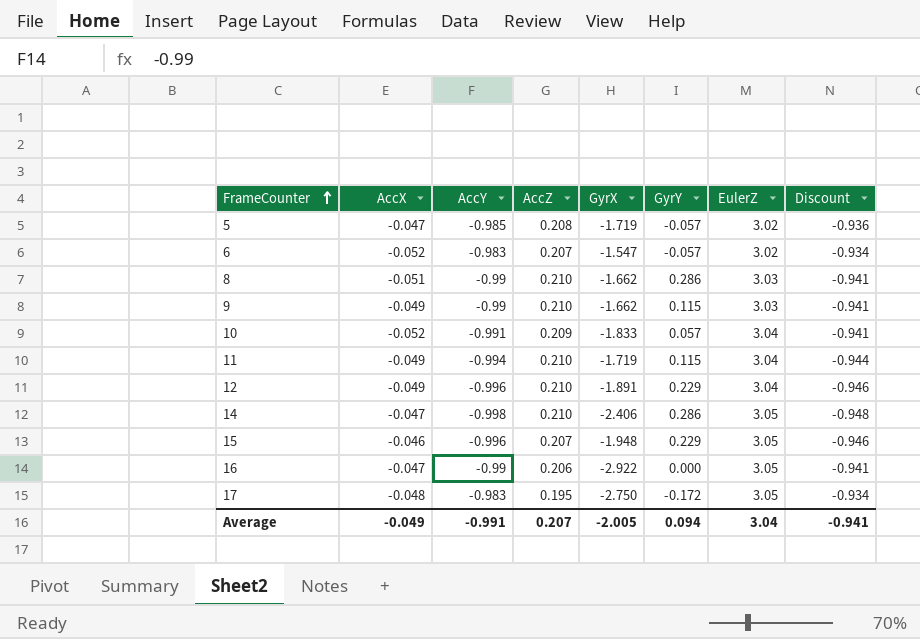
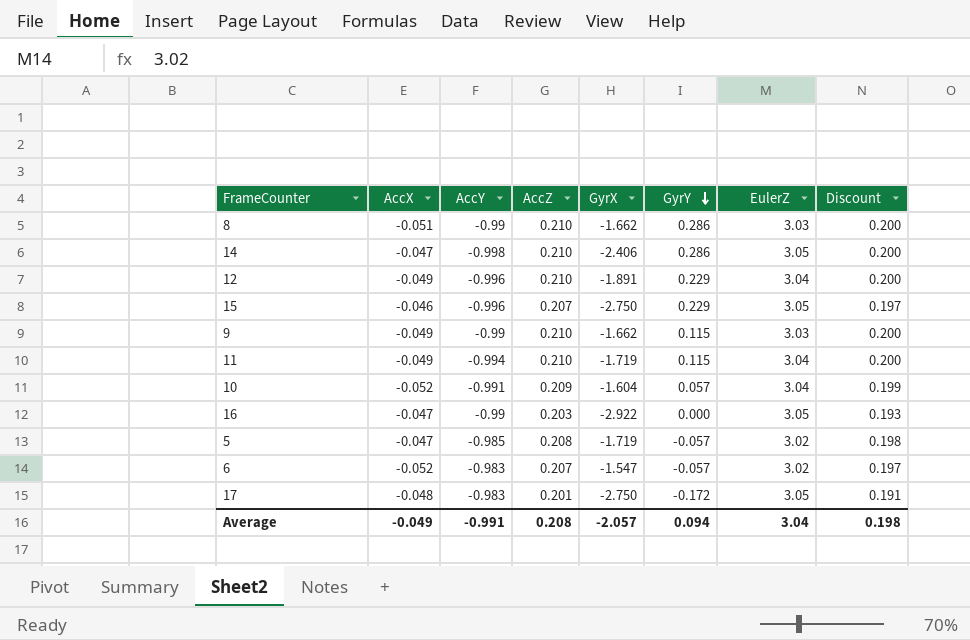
row order: FrameCounter ascending -> GyrY descending
column Discount | formula: [AccY] * 0.95 -> [AccZ] * 0.95
15 | GyrX: -1.948 -> -2.750
10 | GyrX: -1.833 -> -1.604
16 | AccZ: 0.206 -> 0.203
17 | AccZ: 0.195 -> 0.201
Average | AccZ: 0.207 -> 0.208
Average | GyrX: -2.005 -> -2.057
Average | Discount: -0.941 -> 0.198

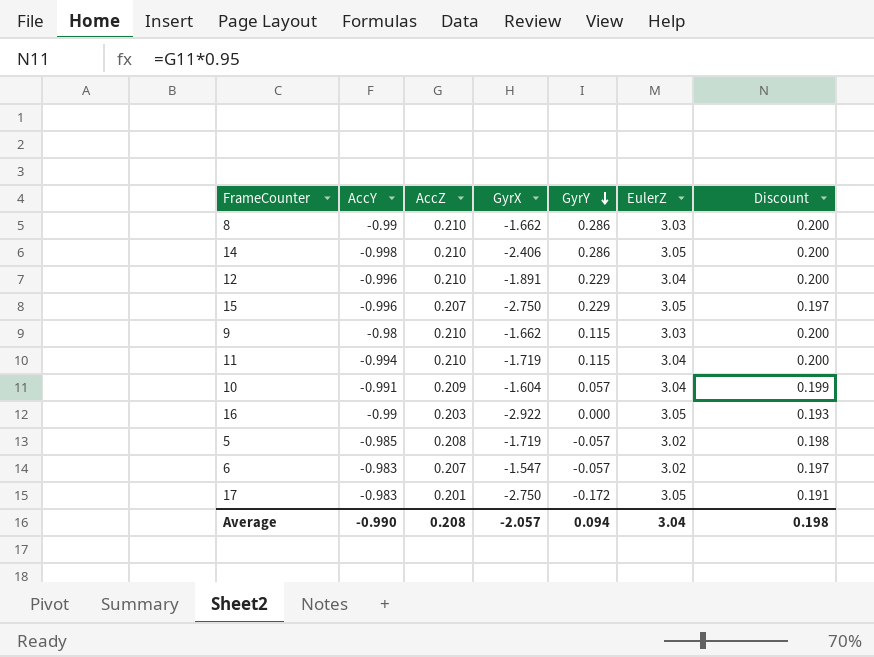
column AccX | position: 2 -> none
9 | AccY: -0.99 -> -0.98
Average | AccY: -0.991 -> -0.990

